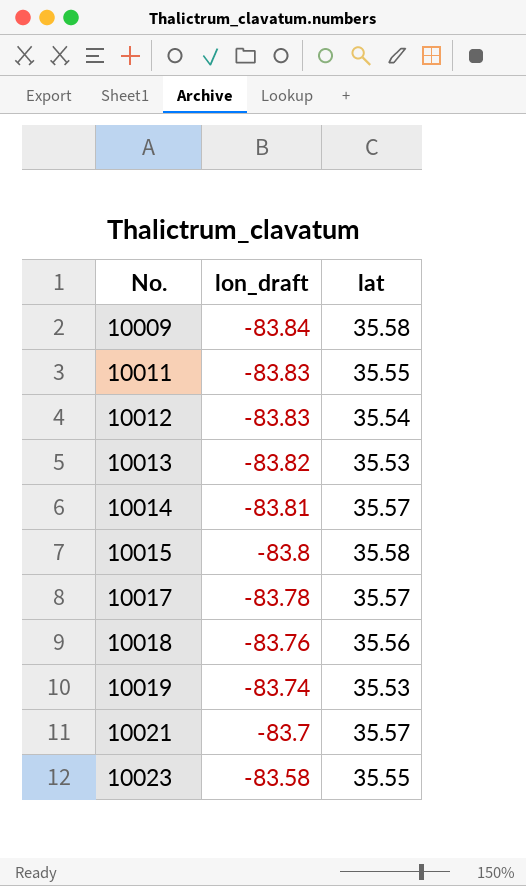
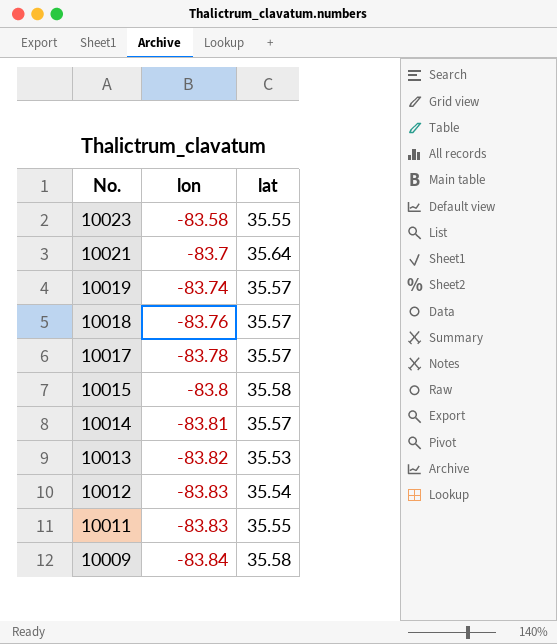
row order: No. ascending -> No. descending
column name: lon_draft -> lon
10021 | lat: 35.57 -> 35.64
10019 | lat: 35.53 -> 35.57
10018 | lat: 35.56 -> 35.57

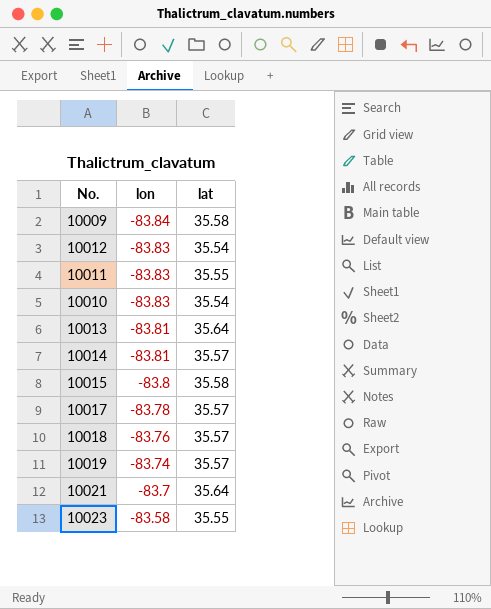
row order: No. descending -> lon ascending
row 10010: none -> -83.83 | 35.54
10013 | lon: -83.82 -> -83.81
10013 | lat: 35.53 -> 35.64

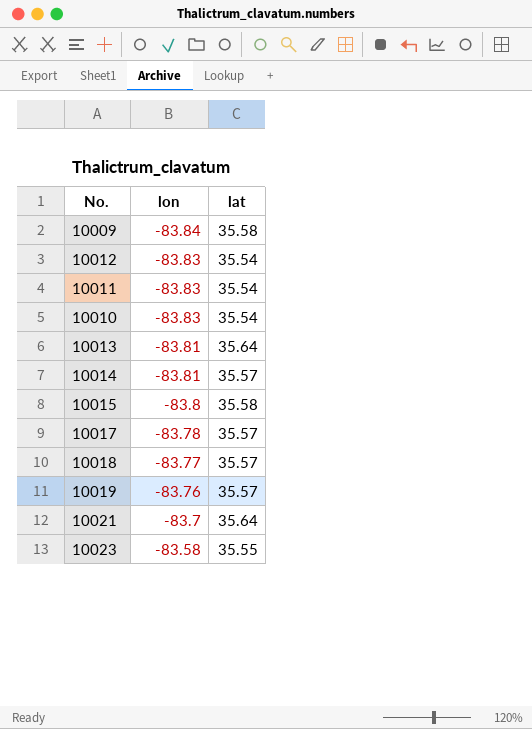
10011 | lat: 35.55 -> 35.54
10018 | lon: -83.76 -> -83.77
10019 | lon: -83.74 -> -83.76

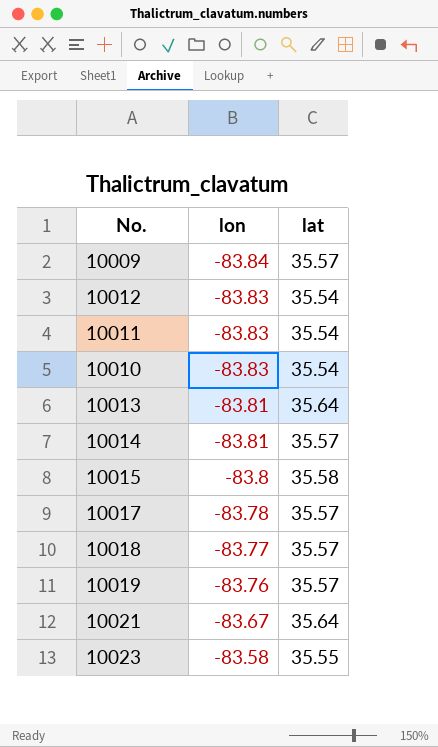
10009 | lat: 35.58 -> 35.57
10021 | lon: -83.7 -> -83.67

